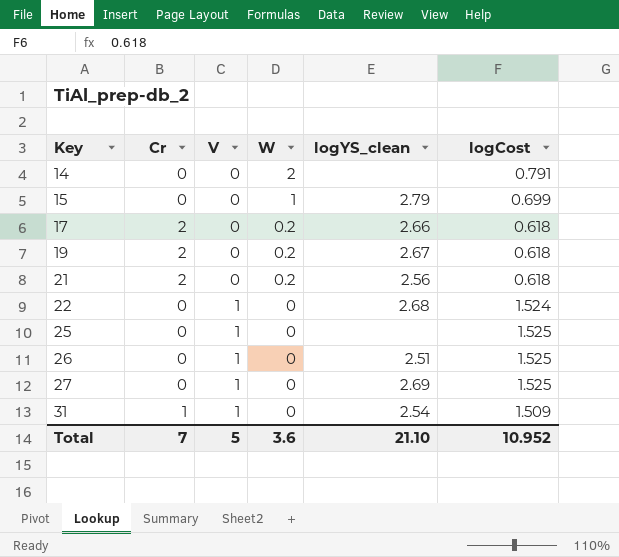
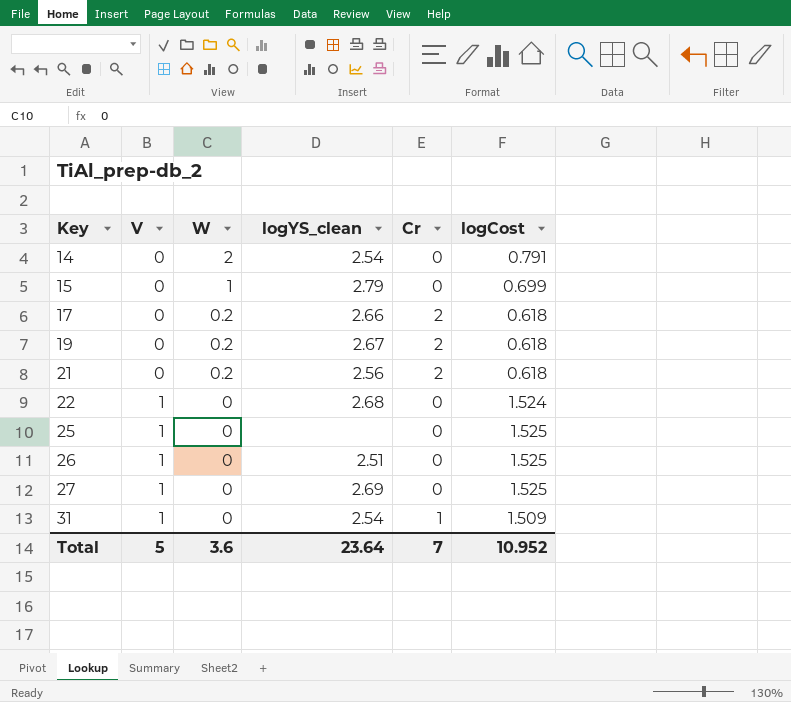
column Cr | position: 2 -> 5
14 | logYS_clean: none -> 2.54
Total | logYS_clean: 21.10 -> 23.64

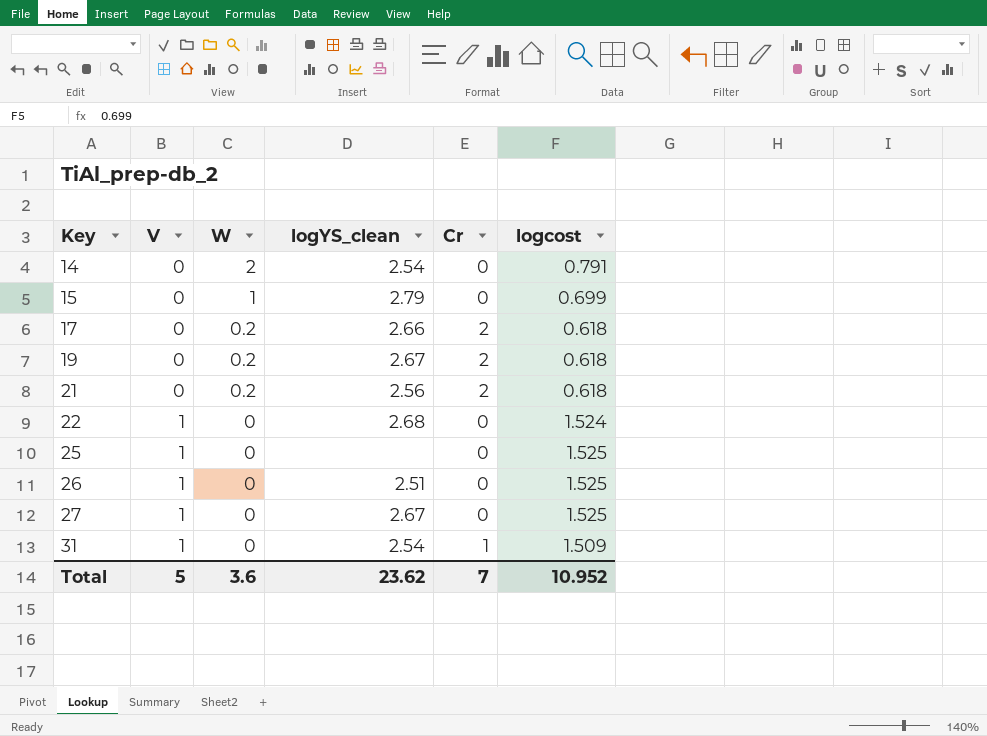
column name: logCost -> logcost
27 | logYS_clean: 2.69 -> 2.67
Total | logYS_clean: 23.64 -> 23.62

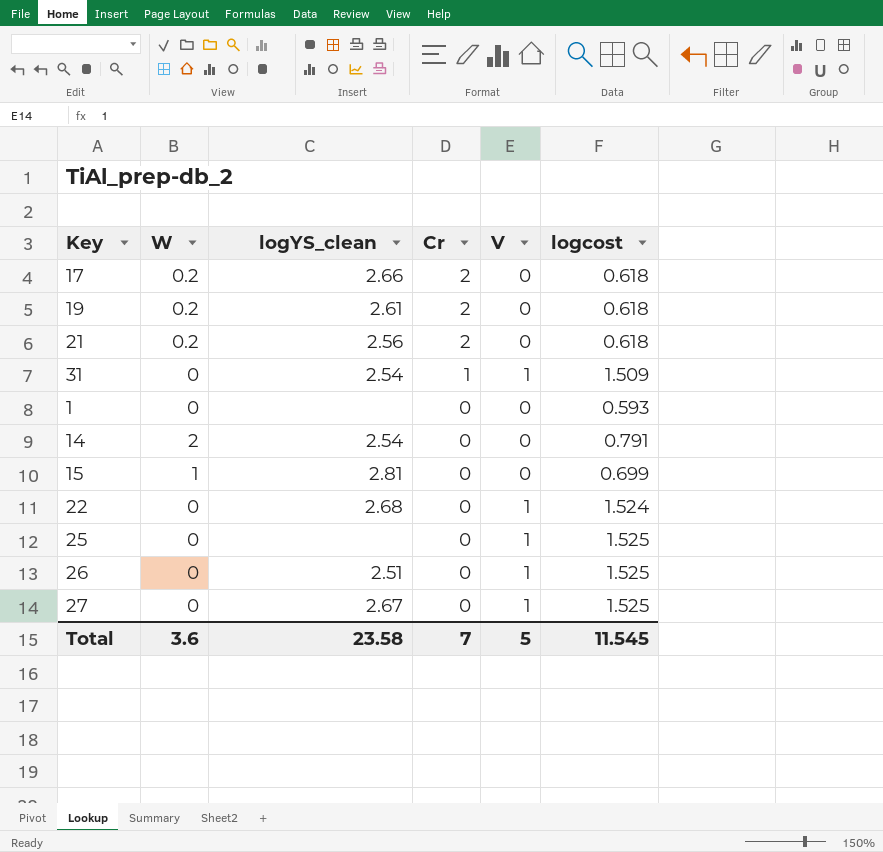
row order: Key ascending -> Cr descending
column V | position: 2 -> 5
19 | logYS_clean: 2.67 -> 2.61
row 1: none -> 0 | none | 0 | 0 | 0.593
15 | logYS_clean: 2.79 -> 2.81
Total | logYS_clean: 23.62 -> 23.58
Total | logcost: 10.952 -> 11.545

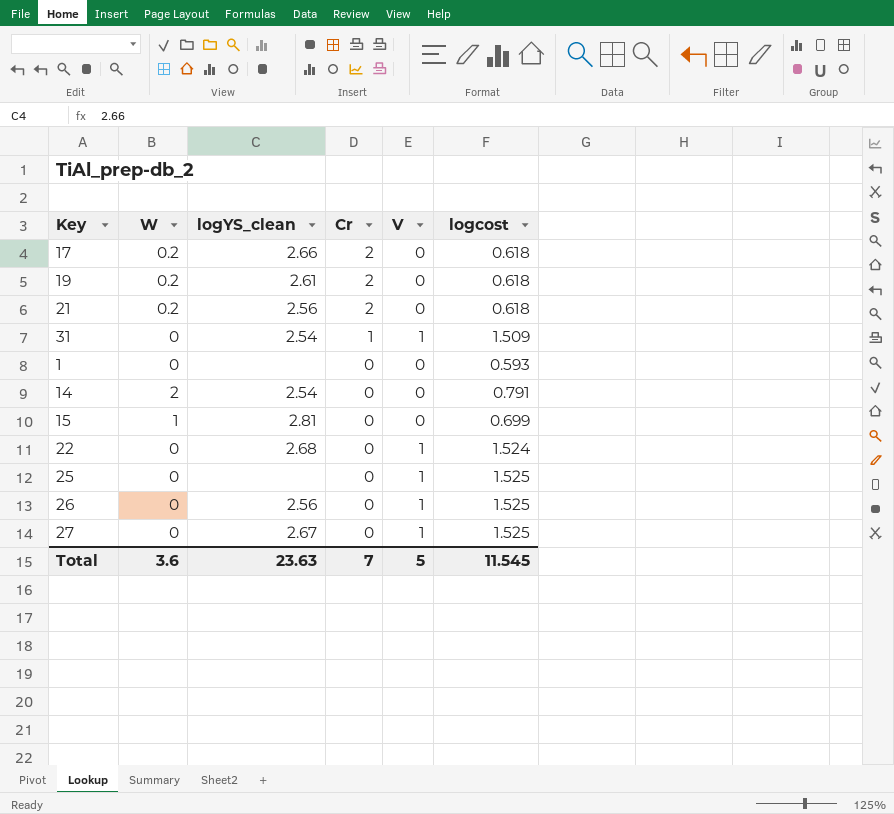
26 | logYS_clean: 2.51 -> 2.56
Total | logYS_clean: 23.58 -> 23.63

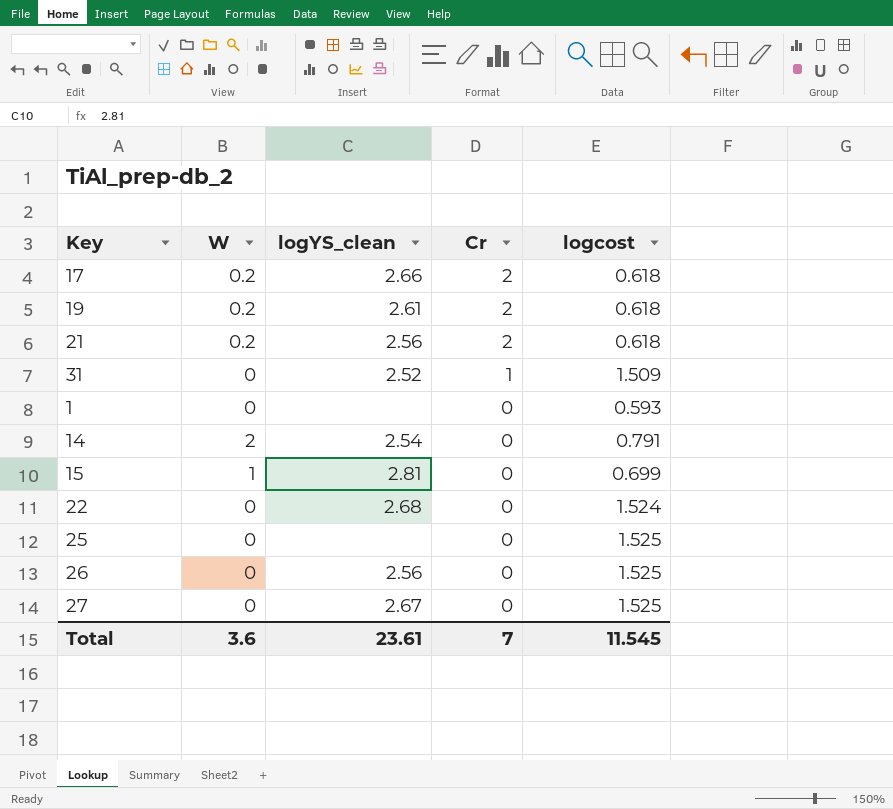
column V | position: 5 -> none
31 | logYS_clean: 2.54 -> 2.52
Total | logYS_clean: 23.63 -> 23.61

